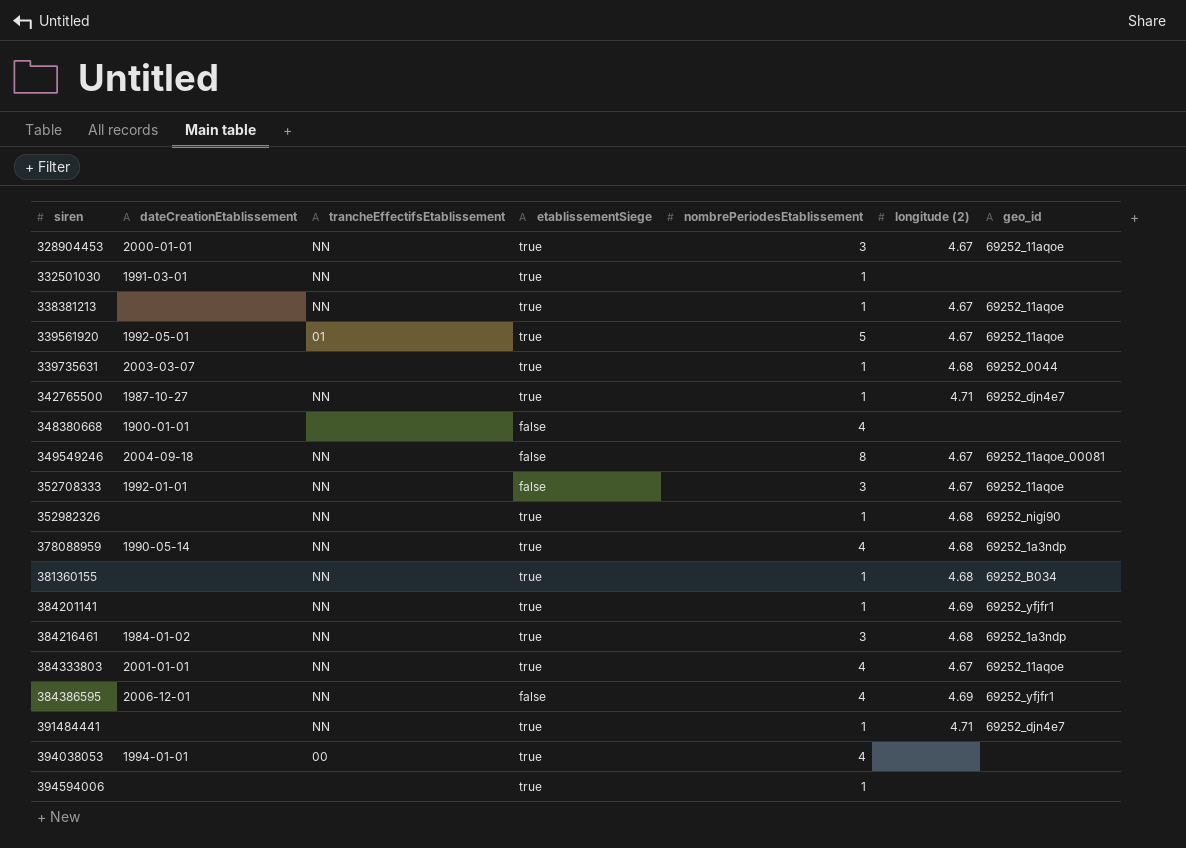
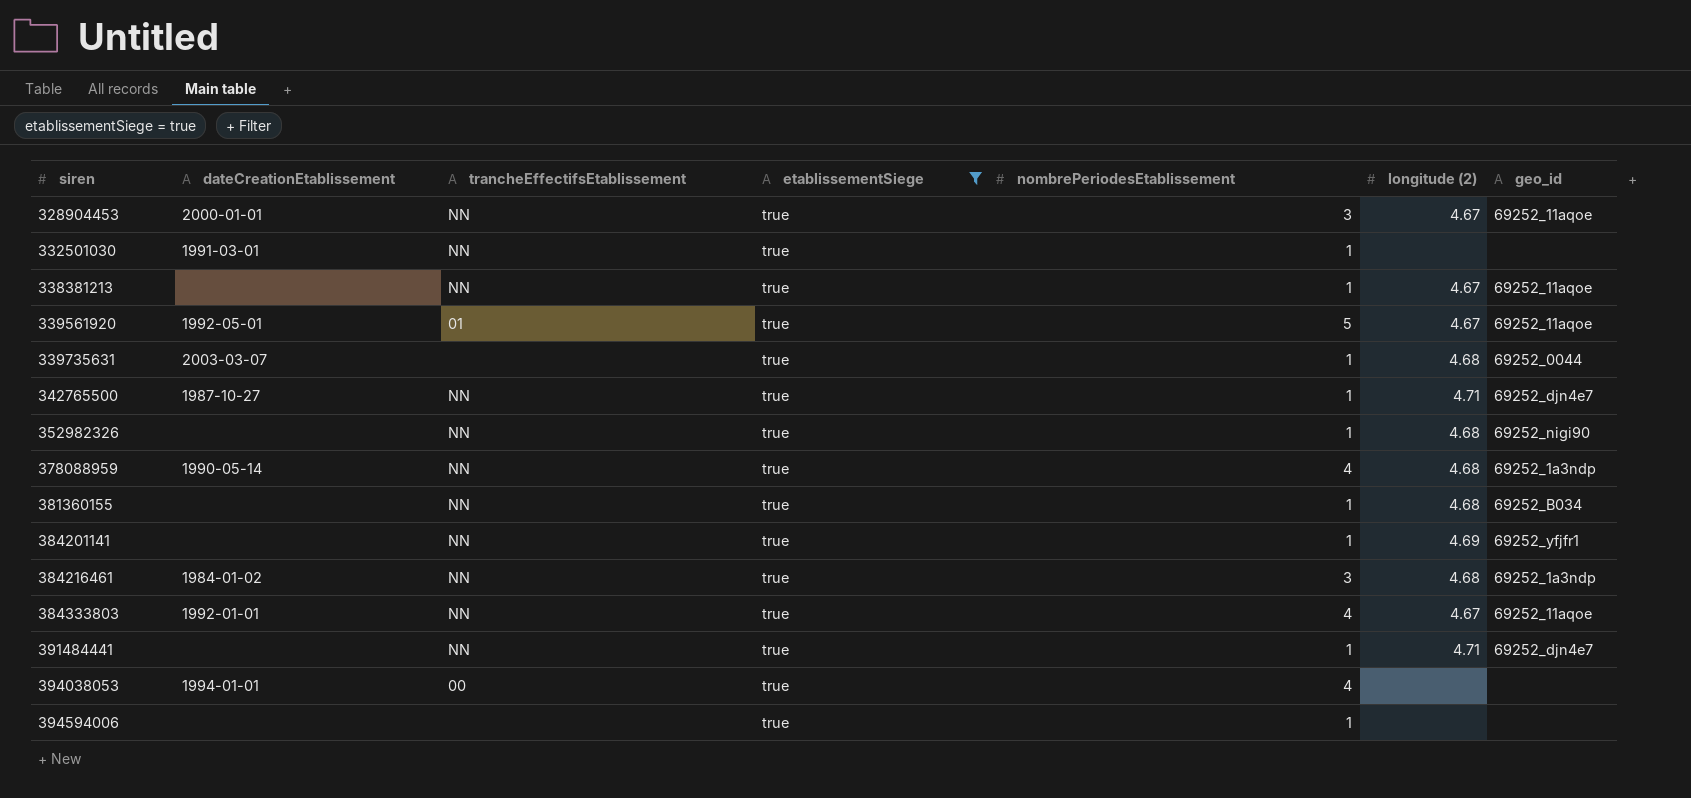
filter: none -> etablissementSiege = true
384333803 | dateCreationEtablissement: 2001-01-01 -> 1992-01-01

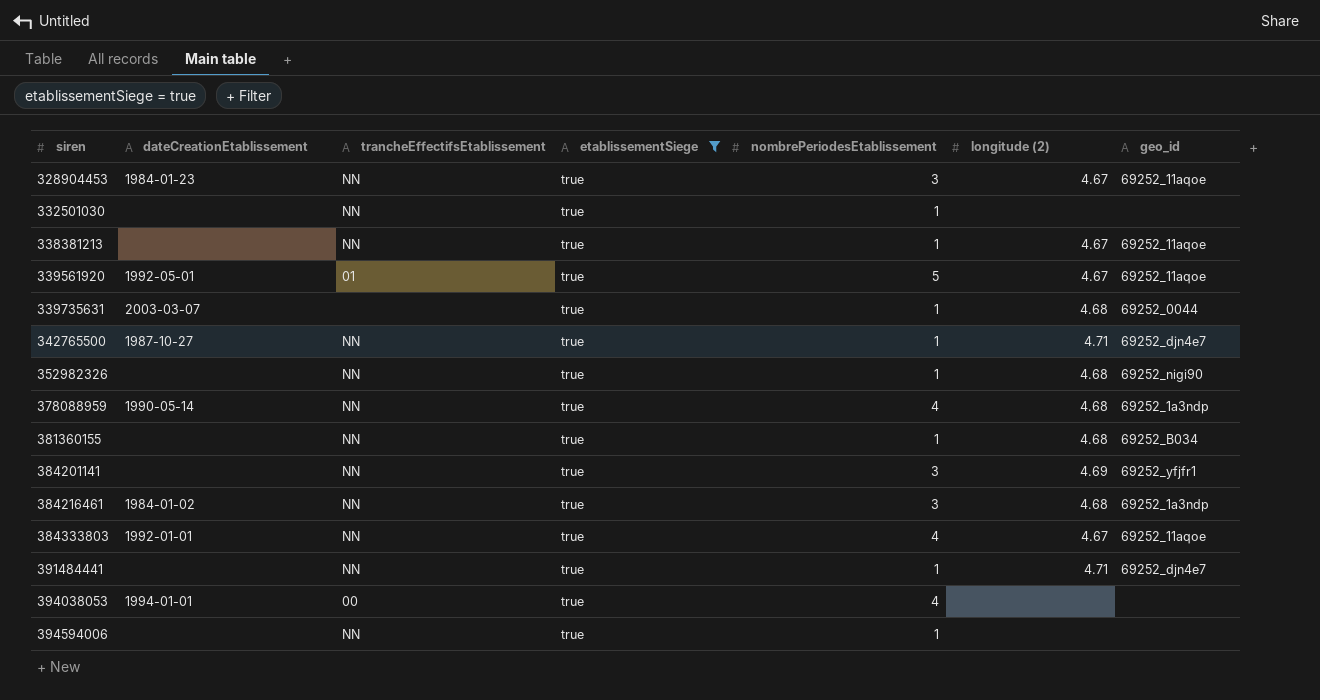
328904453 | dateCreationEtablissement: 2000-01-01 -> 1984-01-23
332501030 | dateCreationEtablissement: 1991-03-01 -> none
384201141 | nombrePeriodesEtablissement: 1 -> 3
394594006 | trancheEffectifsEtablissement: none -> NN

